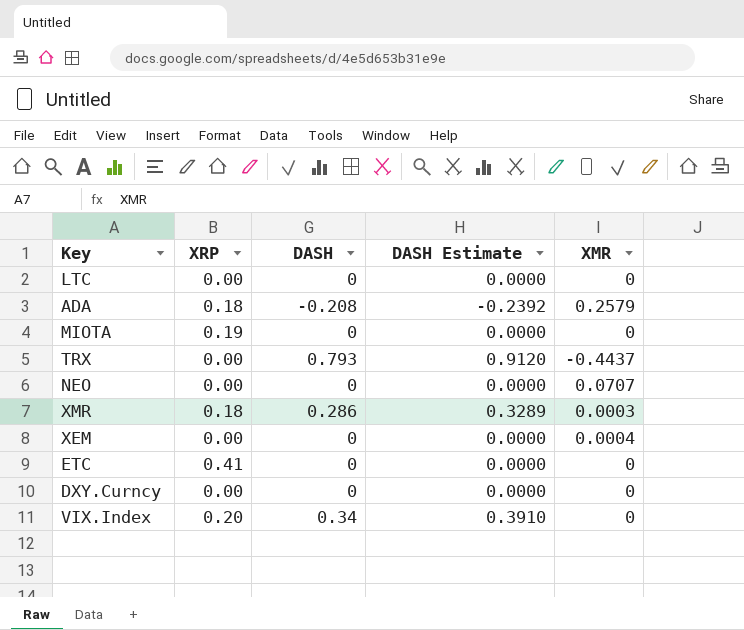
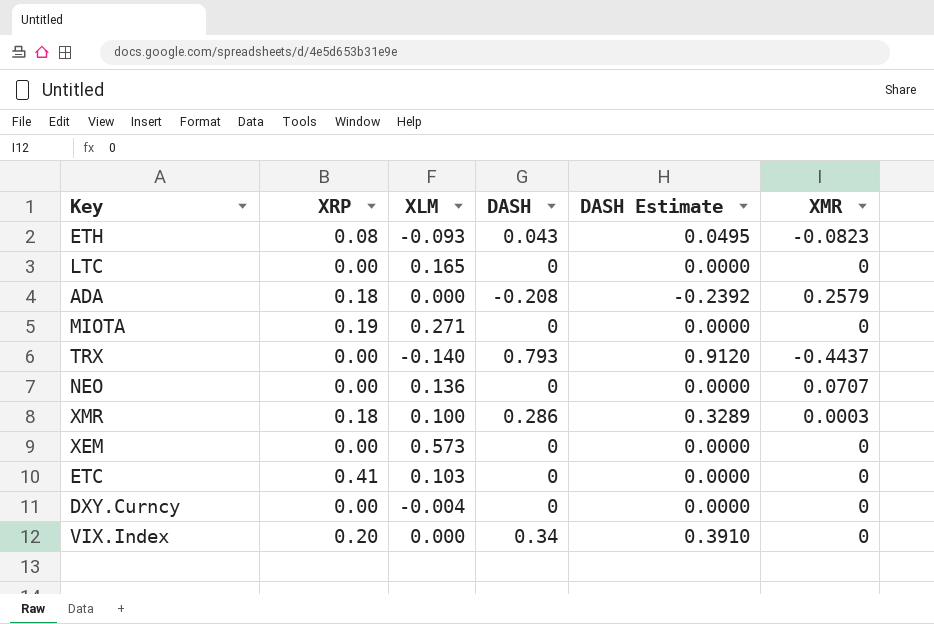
column XLM | position: none -> 3
row ETH: none -> 0.08 | -0.093 | 0.043 | 0.0495 | -0.0823
XEM | XMR: 0.0004 -> 0

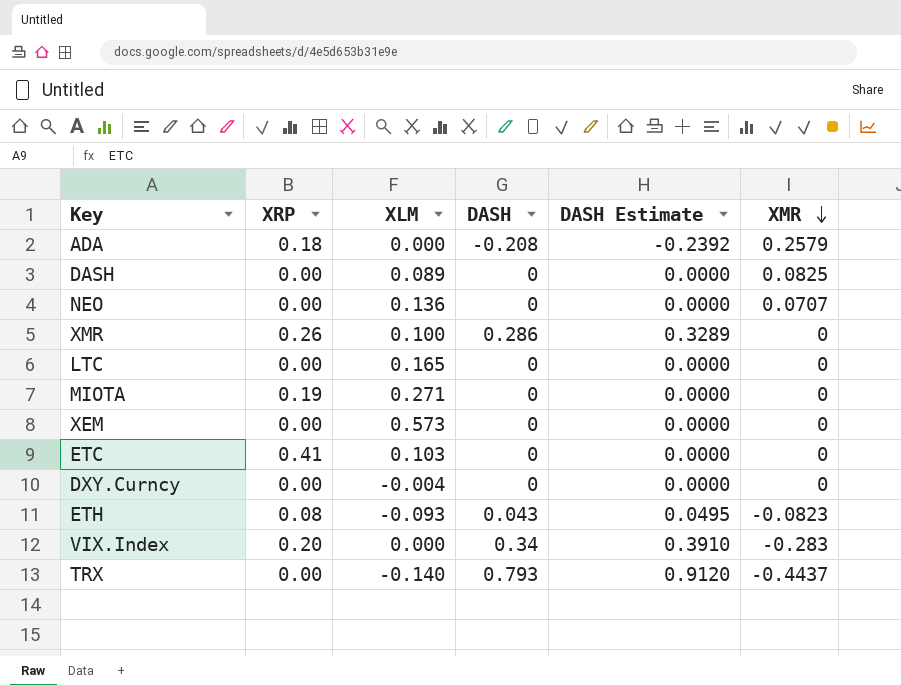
row order: none -> XMR descending
row DASH: none -> 0.00 | 0.089 | 0 | 0.0000 | 0.0825
XMR | XRP: 0.18 -> 0.26
XMR | XMR: 0.0003 -> 0
VIX.Index | XMR: 0 -> -0.283

